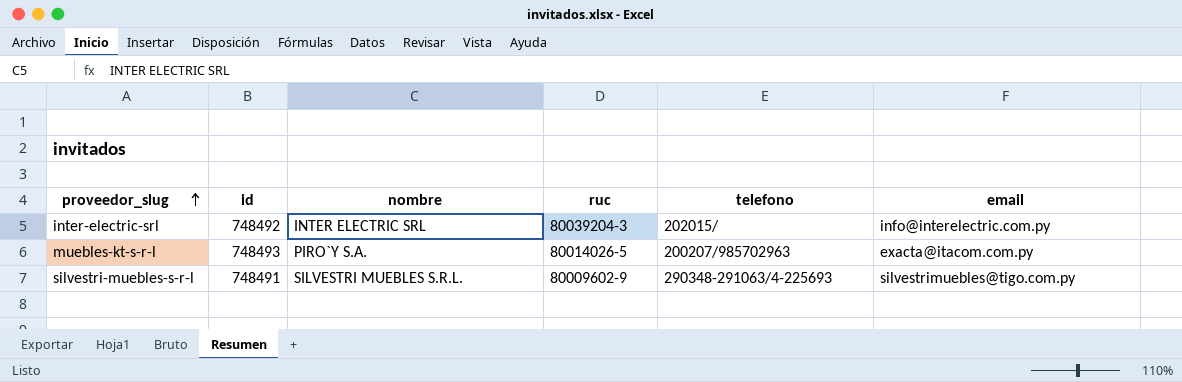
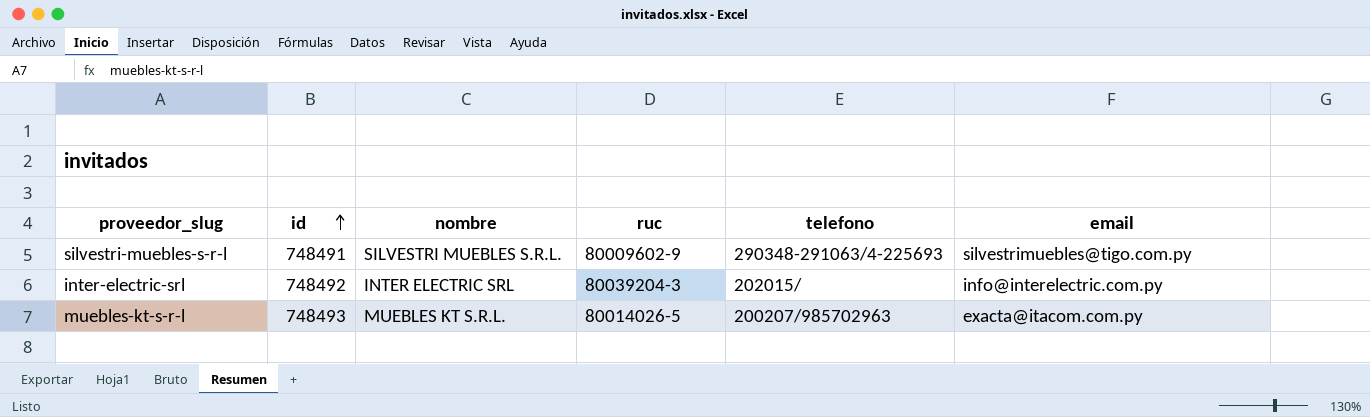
row order: proveedor_slug ascending -> id ascending
muebles-kt-s-r-l | nombre: PIRO`Y S.A. -> MUEBLES KT S.R.L.

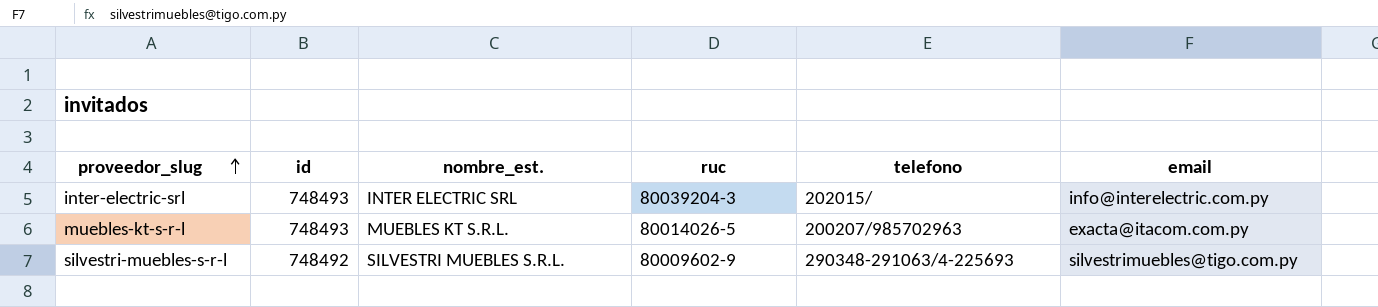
row order: id ascending -> proveedor_slug ascending
column name: nombre -> nombre_est.
inter-electric-srl | id: 748492 -> 748493
silvestri-muebles-s-r-l | id: 748491 -> 748492

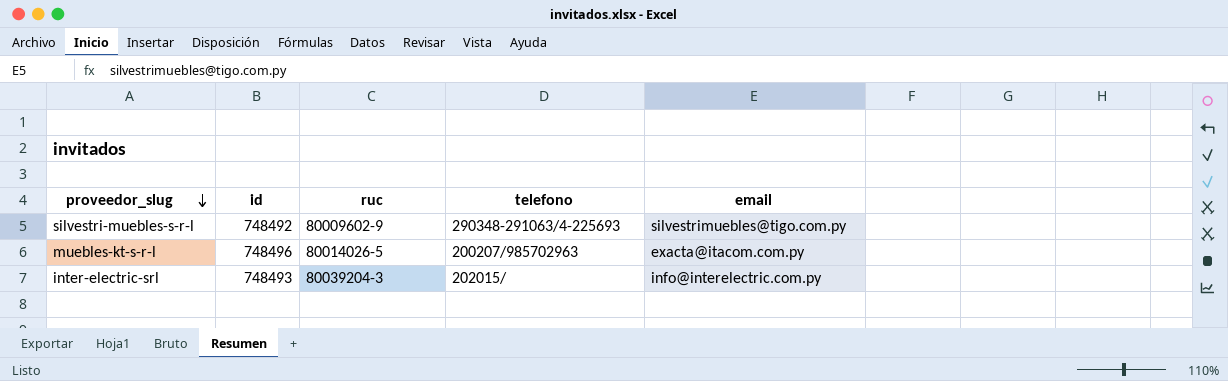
row order: proveedor_slug ascending -> proveedor_slug descending
column nombre_est. | position: 3 -> none
muebles-kt-s-r-l | id: 748493 -> 748496

